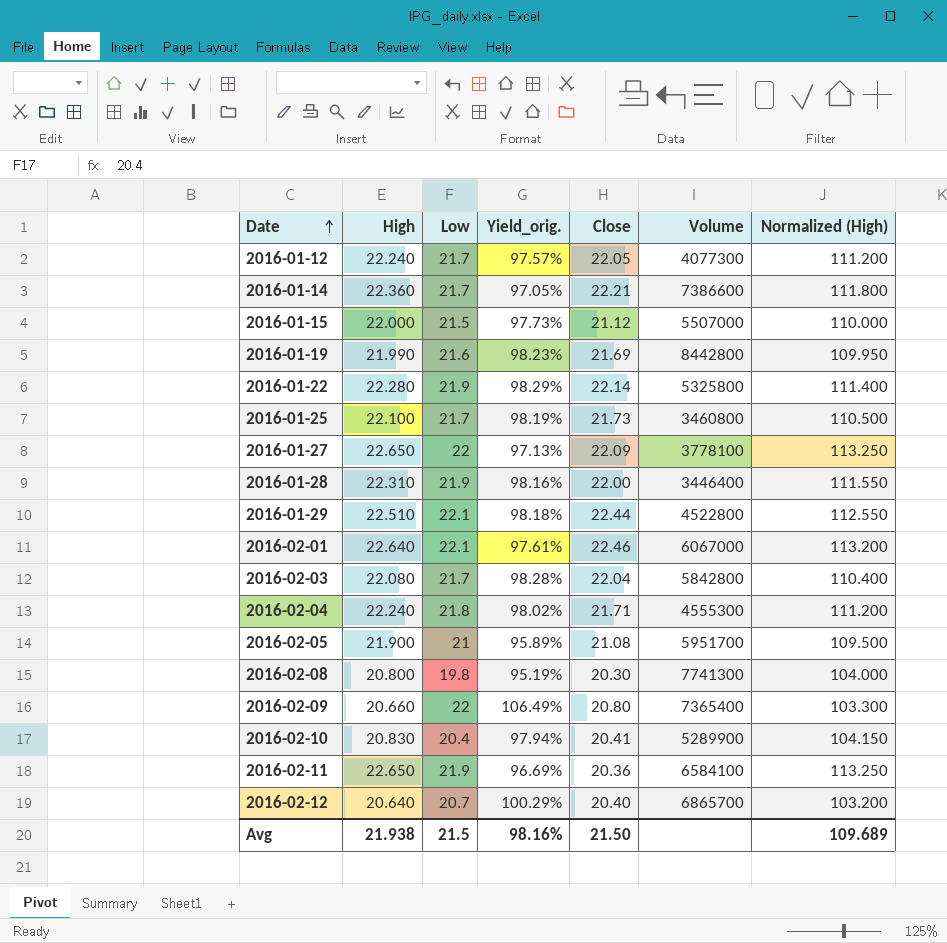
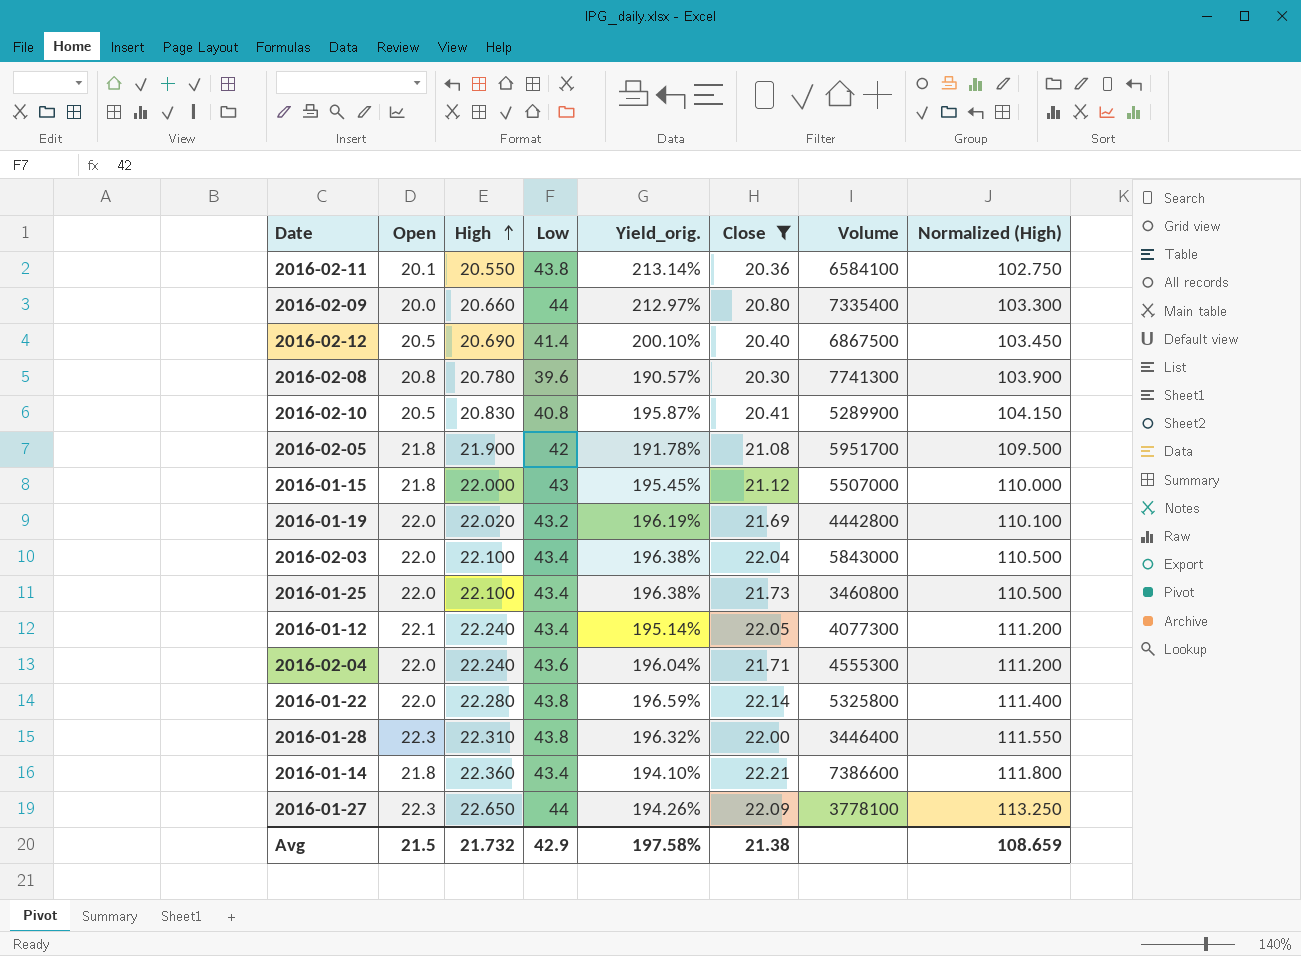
filter: none -> Close <= 22.21
row order: Date ascending -> High ascending
column Open | position: none -> 2
2016-02-11 | High: 22.650 -> 20.550
2016-02-11 | Low: 21.9 -> 43.8
2016-02-11 | Yield_orig.: 96.69% -> 213.14%
2016-02-11 | Normalized (High): 113.250 -> 102.750
2016-02-09 | Low: 22 -> 44
2016-02-09 | Yield_orig.: 106.49% -> 212.97%
2016-02-09 | Volume: 7365400 -> 7335400
2016-02-12 | High: 20.640 -> 20.690
2016-02-12 | Low: 20.7 -> 41.4
2016-02-12 | Yield_orig.: 100.29% -> 200.10%
2016-02-12 | Volume: 6865700 -> 6867500
2016-02-12 | Normalized (High): 103.200 -> 103.450
2016-02-08 | High: 20.800 -> 20.780
2016-02-08 | Low: 19.8 -> 39.6
2016-02-08 | Yield_orig.: 95.19% -> 190.57%
2016-02-08 | Normalized (High): 104.000 -> 103.900
2016-02-10 | Low: 20.4 -> 40.8
2016-02-10 | Yield_orig.: 97.94% -> 195.87%
2016-02-05 | Low: 21 -> 42
2016-02-05 | Yield_orig.: 95.89% -> 191.78%
2016-01-15 | Low: 21.5 -> 43
2016-01-15 | Yield_orig.: 97.73% -> 195.45%
2016-01-19 | High: 21.990 -> 22.020
2016-01-19 | Low: 21.6 -> 43.2
2016-01-19 | Yield_orig.: 98.23% -> 196.19%
2016-01-19 | Volume: 8442800 -> 4442800
2016-01-19 | Normalized (High): 109.950 -> 110.100
2016-02-03 | High: 22.080 -> 22.100
2016-02-03 | Low: 21.7 -> 43.4
2016-02-03 | Yield_orig.: 98.28% -> 196.38%
2016-02-03 | Volume: 5842800 -> 5843000
2016-02-03 | Normalized (High): 110.400 -> 110.500
2016-01-25 | Low: 21.7 -> 43.4
2016-01-25 | Yield_orig.: 98.19% -> 196.38%
2016-01-12 | Low: 21.7 -> 43.4
2016-01-12 | Yield_orig.: 97.57% -> 195.14%
2016-02-04 | Low: 21.8 -> 43.6
2016-02-04 | Yield_orig.: 98.02% -> 196.04%
2016-01-22 | Low: 21.9 -> 43.8
2016-01-22 | Yield_orig.: 98.29% -> 196.59%
2016-01-28 | Low: 21.9 -> 43.8
2016-01-28 | Yield_orig.: 98.16% -> 196.32%
2016-01-14 | Low: 21.7 -> 43.4
2016-01-14 | Yield_orig.: 97.05% -> 194.10%
2016-01-27 | Low: 22 -> 44
2016-01-27 | Yield_orig.: 97.13% -> 194.26%
Avg | High: 21.938 -> 21.732
Avg | Low: 21.5 -> 42.9
Avg | Yield_orig.: 98.16% -> 197.58%
Avg | Close: 21.50 -> 21.38
Avg | Normalized (High): 109.689 -> 108.659

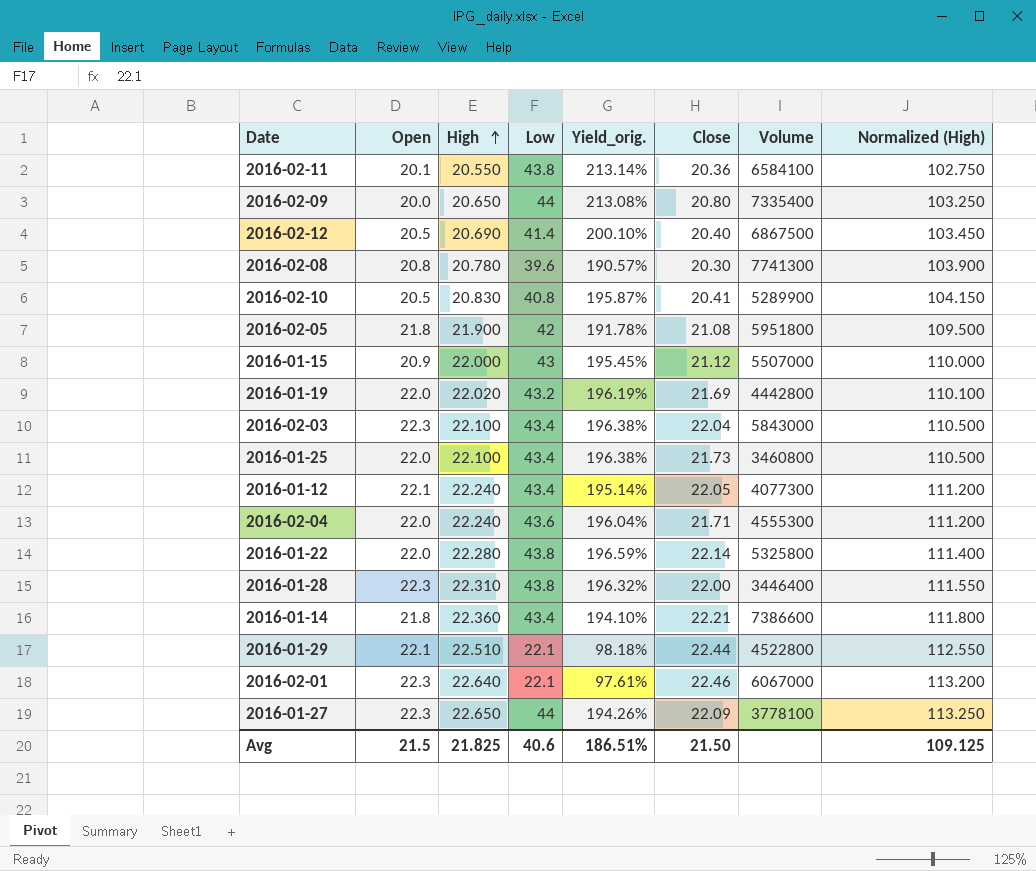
filter: Close <= 22.21 -> none
2016-02-09 | High: 20.660 -> 20.650
2016-02-09 | Yield_orig.: 212.97% -> 213.08%
2016-02-09 | Normalized (High): 103.300 -> 103.250
2016-02-05 | Volume: 5951700 -> 5951800
2016-01-15 | Open: 21.8 -> 20.9
2016-02-03 | Open: 22.0 -> 22.3
Avg | High: 21.732 -> 21.825
Avg | Low: 42.9 -> 40.6
Avg | Yield_orig.: 197.58% -> 186.51%
Avg | Close: 21.38 -> 21.50
Avg | Normalized (High): 108.659 -> 109.125

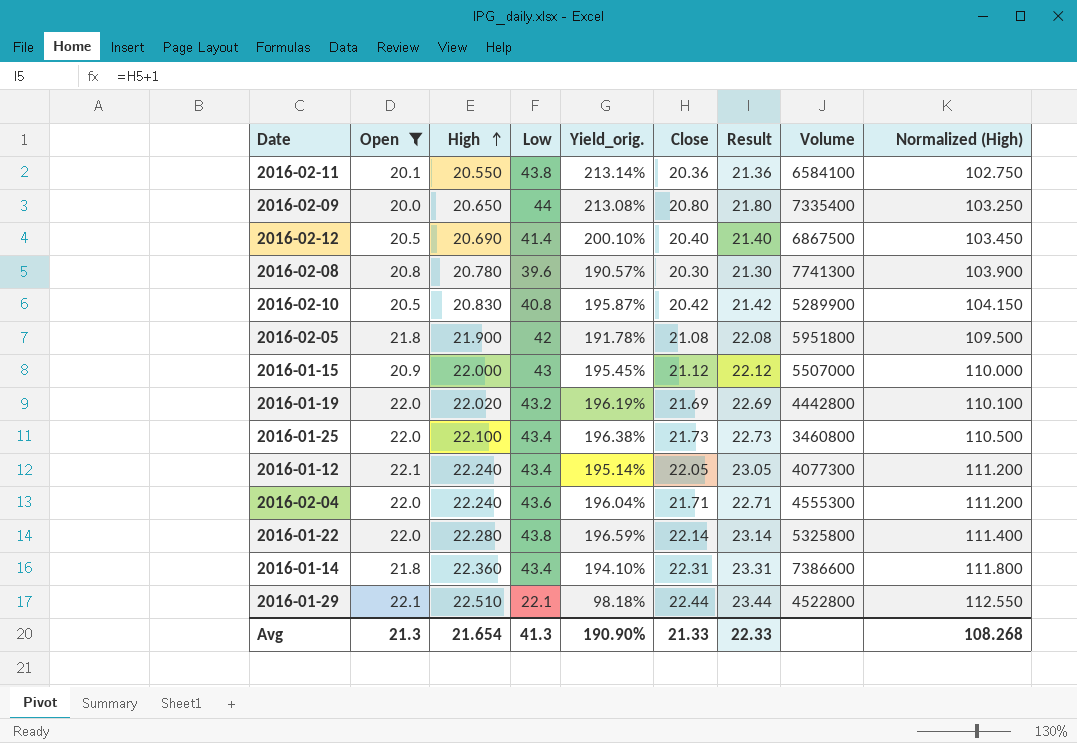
filter: none -> Open != 22.3
column Result | formula: none -> [Close] + 1
2016-02-10 | Close: 20.41 -> 20.42
2016-01-14 | Close: 22.21 -> 22.31
Avg | Open: 21.5 -> 21.3
Avg | High: 21.825 -> 21.654
Avg | Low: 40.6 -> 41.3
Avg | Yield_orig.: 186.51% -> 190.90%
Avg | Close: 21.50 -> 21.33
Avg | Normalized (High): 109.125 -> 108.268

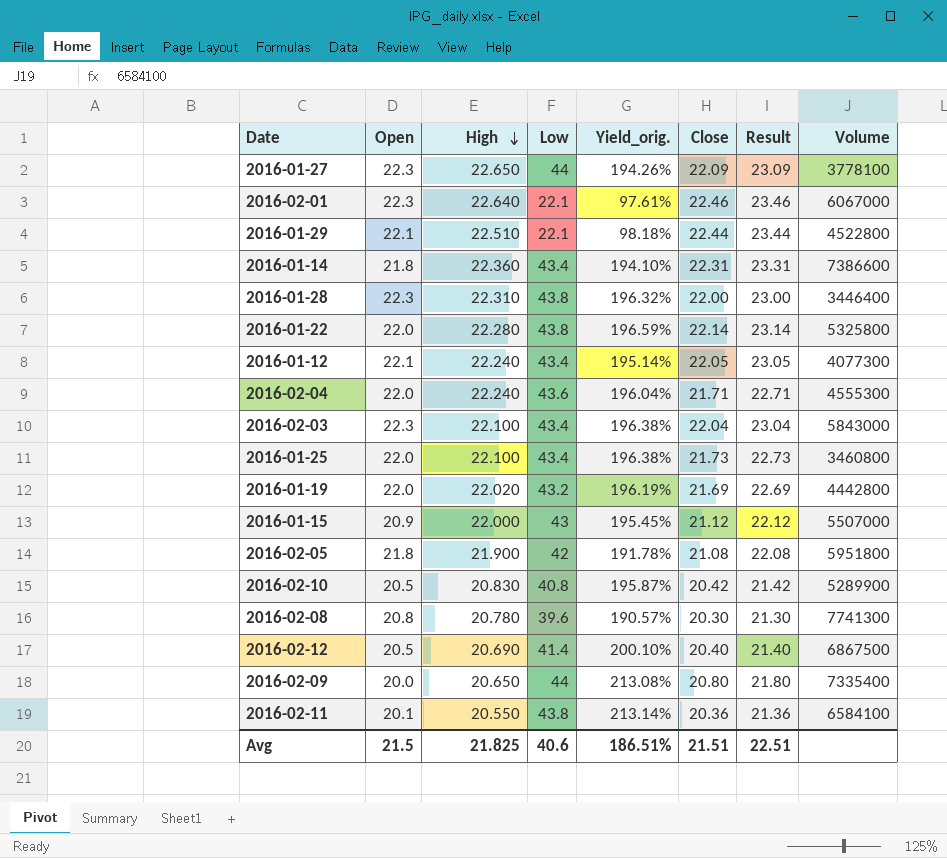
filter: Open != 22.3 -> none
row order: High ascending -> High descending
column Normalized (High) | formula: [High] * 5 -> none
Avg | Open: 21.3 -> 21.5
Avg | High: 21.654 -> 21.825
Avg | Low: 41.3 -> 40.6
Avg | Yield_orig.: 190.90% -> 186.51%
Avg | Close: 21.33 -> 21.51
Avg | Result: 22.33 -> 22.51

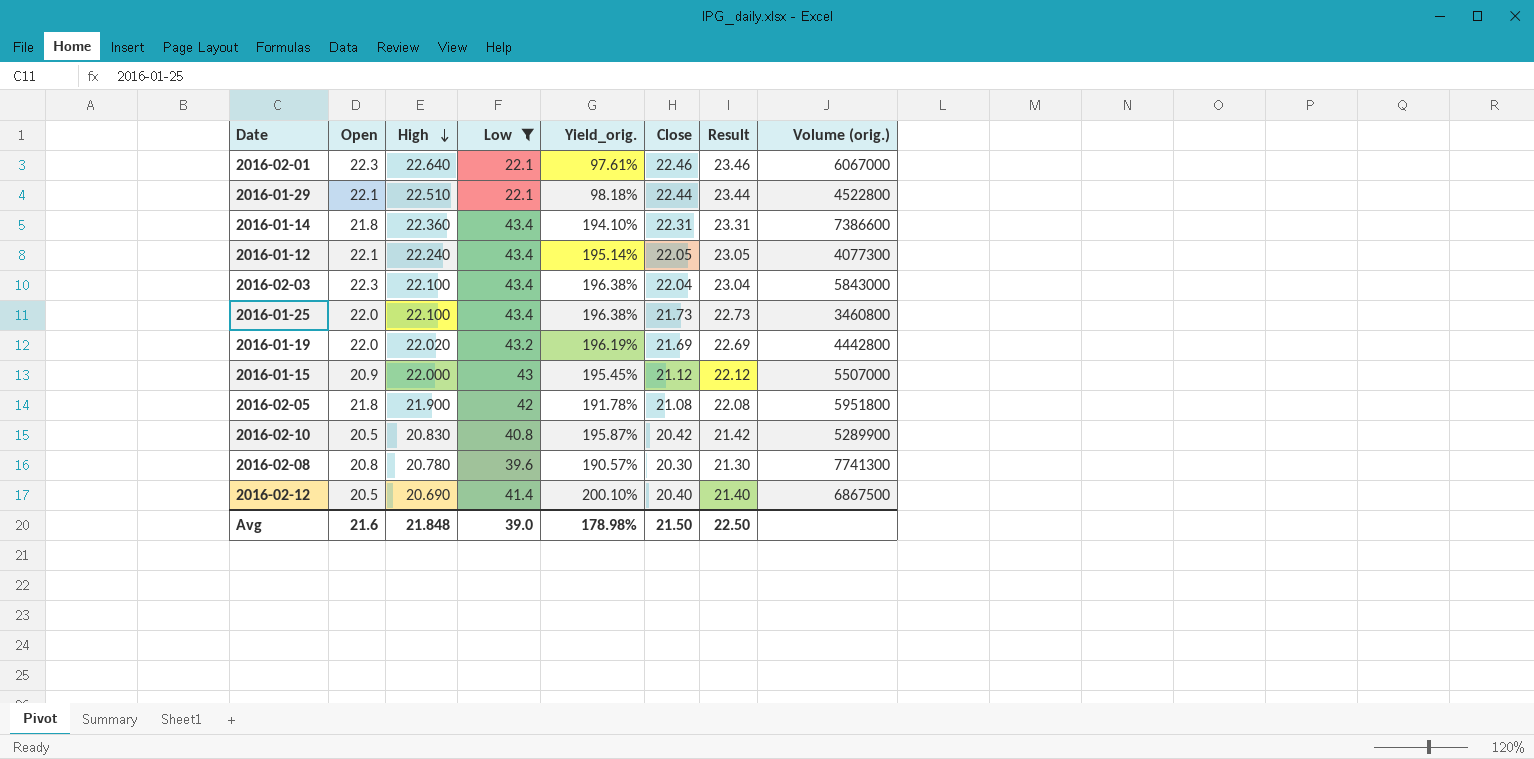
filter: none -> Low <= 43.4
column name: Volume -> Volume (orig.)
Avg | Open: 21.5 -> 21.6
Avg | High: 21.825 -> 21.848
Avg | Low: 40.6 -> 39.0
Avg | Yield_orig.: 186.51% -> 178.98%
Avg | Close: 21.51 -> 21.50
Avg | Result: 22.51 -> 22.50

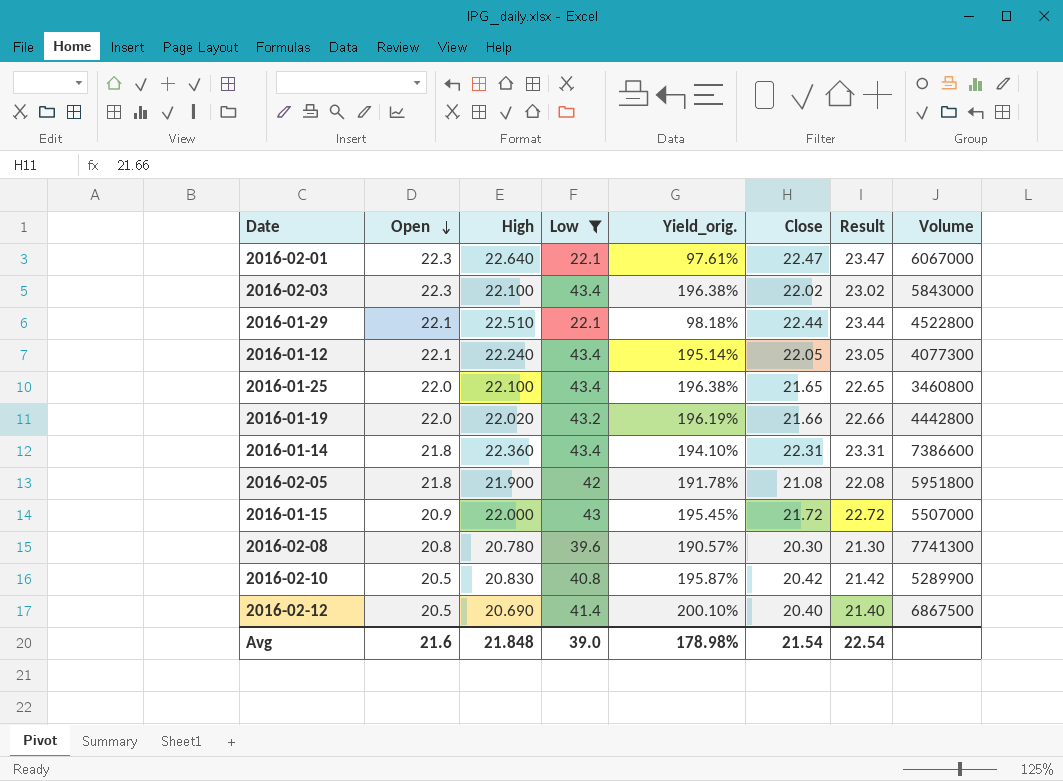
row order: High descending -> Open descending
column name: Volume (orig.) -> Volume
2016-02-01 | Close: 22.46 -> 22.47
2016-02-01 | Result: 23.46 -> 23.47
2016-02-03 | Close: 22.04 -> 22.02
2016-02-03 | Result: 23.04 -> 23.02
2016-01-25 | Close: 21.73 -> 21.65
2016-01-25 | Result: 22.73 -> 22.65
2016-01-19 | Close: 21.69 -> 21.66
2016-01-19 | Result: 22.69 -> 22.66
2016-01-15 | Close: 21.12 -> 21.72
2016-01-15 | Result: 22.12 -> 22.72
Avg | Close: 21.50 -> 21.54
Avg | Result: 22.50 -> 22.54

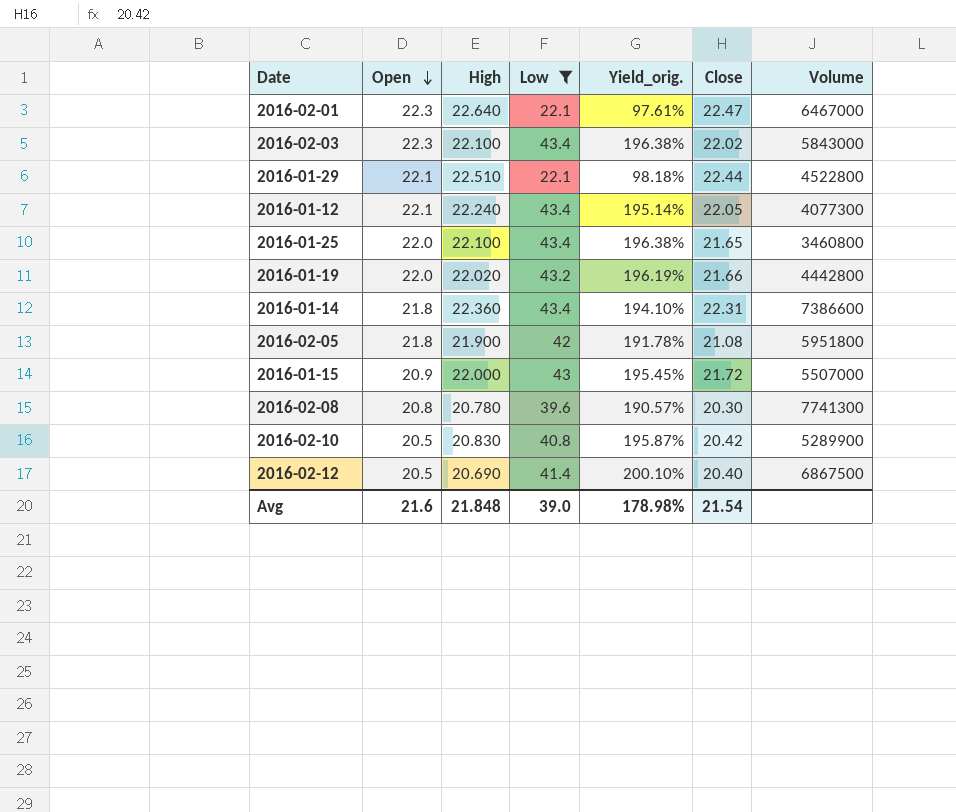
column Result | formula: [Close] + 1 -> none
2016-02-01 | Volume: 6067000 -> 6467000

